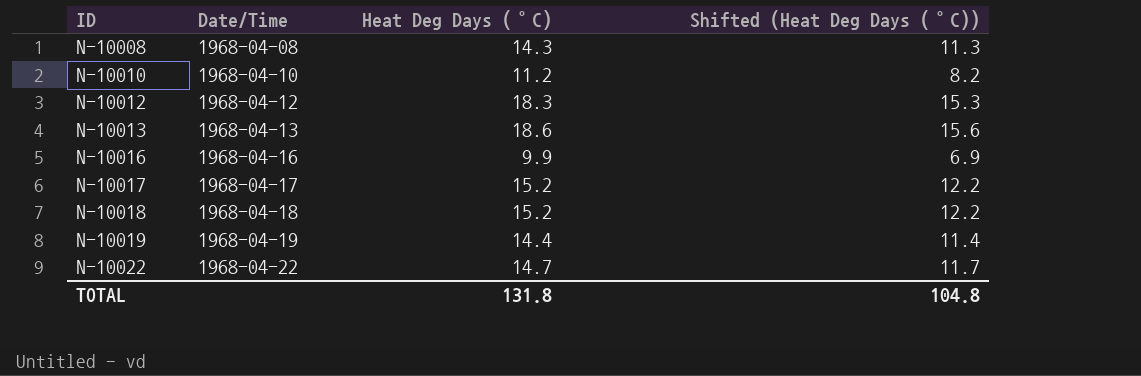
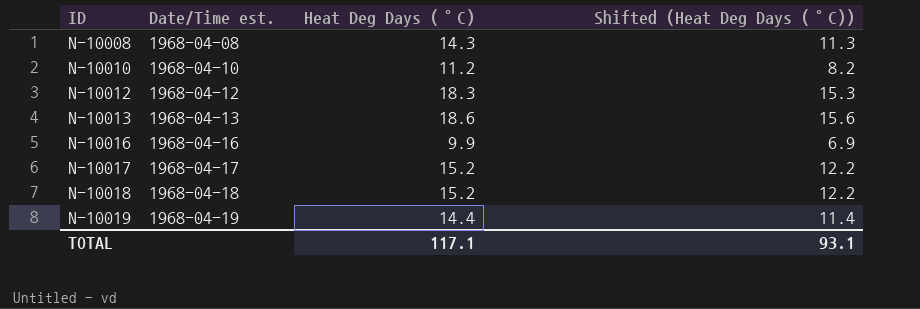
column name: Date/Time -> Date/Time est.
row N-10022: 1968-04-22 | 14.7 | 11.7 -> none
TOTAL | Heat Deg Days (°C): 131.8 -> 117.1
TOTAL | Shifted (Heat Deg Days (°C)): 104.8 -> 93.1

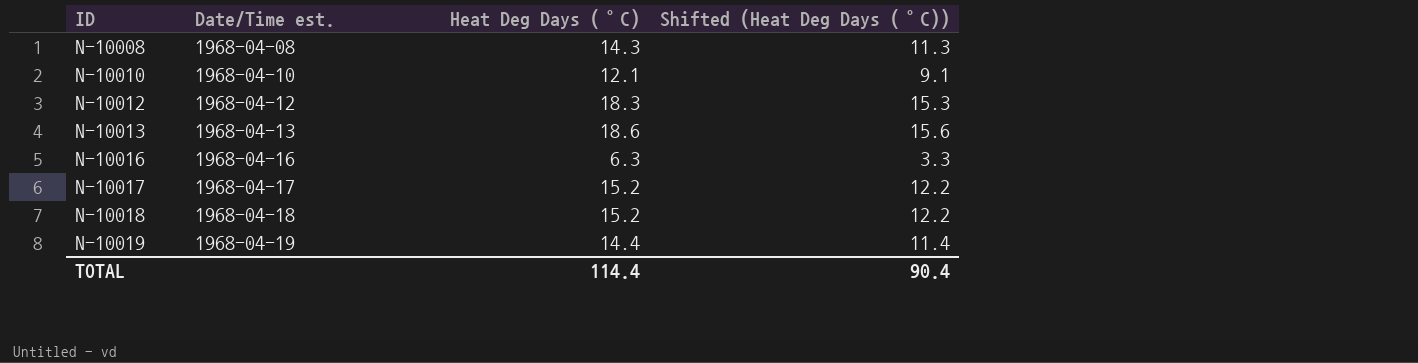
N-10010 | Heat Deg Days (°C): 11.2 -> 12.1
N-10010 | Shifted (Heat Deg Days (°C)): 8.2 -> 9.1
N-10016 | Heat Deg Days (°C): 9.9 -> 6.3
N-10016 | Shifted (Heat Deg Days (°C)): 6.9 -> 3.3
TOTAL | Heat Deg Days (°C): 117.1 -> 114.4
TOTAL | Shifted (Heat Deg Days (°C)): 93.1 -> 90.4

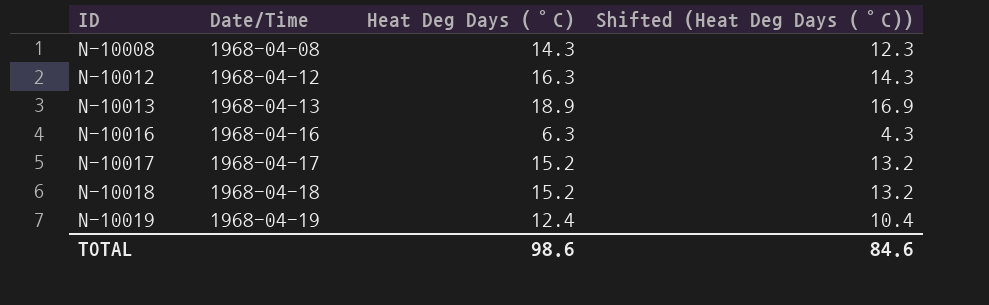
column name: Date/Time est. -> Date/Time
column Shifted (Heat Deg Days (°C)) | formula: [Heat Deg Days (°C)] - 3 -> [Heat Deg Days (°C)] - 2
row N-10010: 1968-04-10 | 12.1 | 9.1 -> none
N-10012 | Heat Deg Days (°C): 18.3 -> 16.3
N-10013 | Heat Deg Days (°C): 18.6 -> 18.9
N-10019 | Heat Deg Days (°C): 14.4 -> 12.4
TOTAL | Heat Deg Days (°C): 114.4 -> 98.6
TOTAL | Shifted (Heat Deg Days (°C)): 90.4 -> 84.6

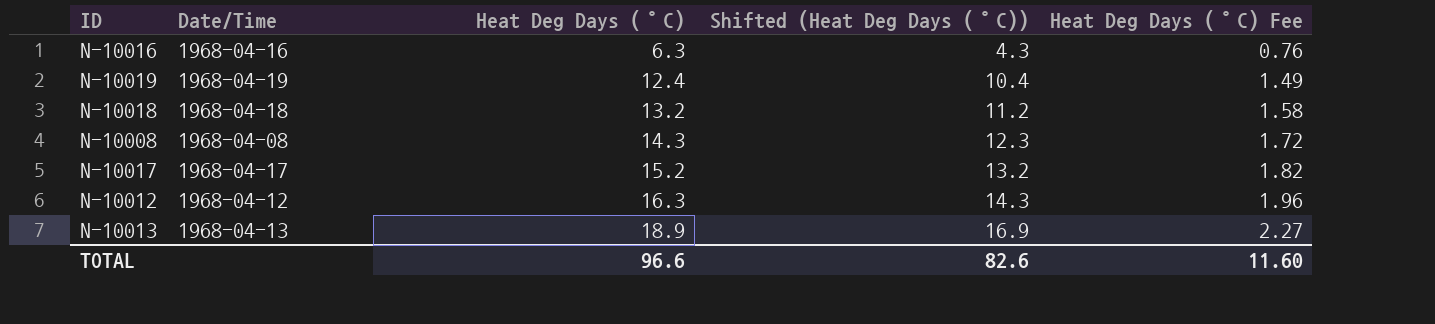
row order: ID ascending -> Heat Deg Days (°C) ascending
column Heat Deg Days (°C) Fee | formula: none -> [Heat Deg Days (°C)] * 0.12
N-10018 | Heat Deg Days (°C): 15.2 -> 13.2
N-10018 | Shifted (Heat Deg Days (°C)): 13.2 -> 11.2
TOTAL | Heat Deg Days (°C): 98.6 -> 96.6
TOTAL | Shifted (Heat Deg Days (°C)): 84.6 -> 82.6

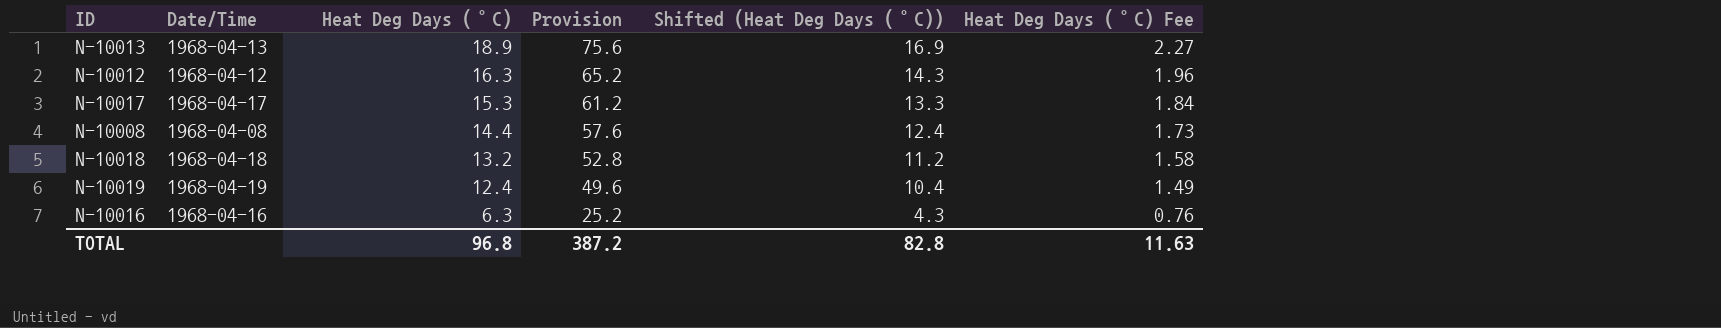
row order: Heat Deg Days (°C) ascending -> Heat Deg Days (°C) descending
column Provision | formula: none -> [Heat Deg Days (°C)] * 4
N-10017 | Heat Deg Days (°C): 15.2 -> 15.3
N-10017 | Shifted (Heat Deg Days (°C)): 13.2 -> 13.3
N-10017 | Heat Deg Days (°C) Fee: 1.82 -> 1.84
N-10008 | Heat Deg Days (°C): 14.3 -> 14.4
N-10008 | Shifted (Heat Deg Days (°C)): 12.3 -> 12.4
N-10008 | Heat Deg Days (°C) Fee: 1.72 -> 1.73
TOTAL | Heat Deg Days (°C): 96.6 -> 96.8
TOTAL | Shifted (Heat Deg Days (°C)): 82.6 -> 82.8
TOTAL | Heat Deg Days (°C) Fee: 11.60 -> 11.63

